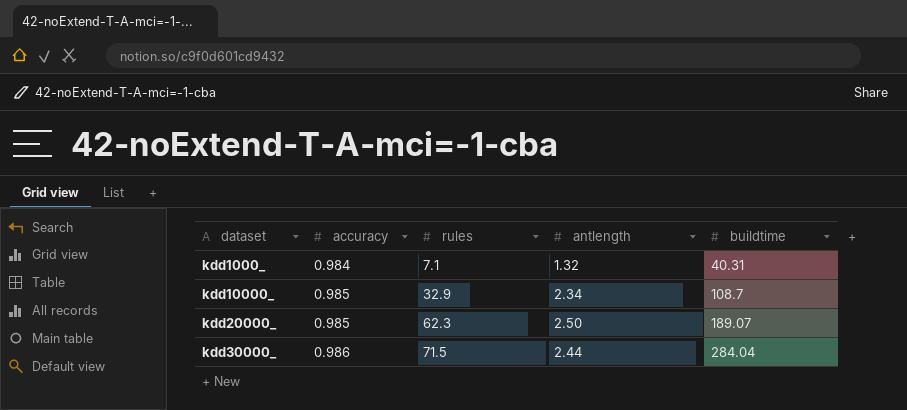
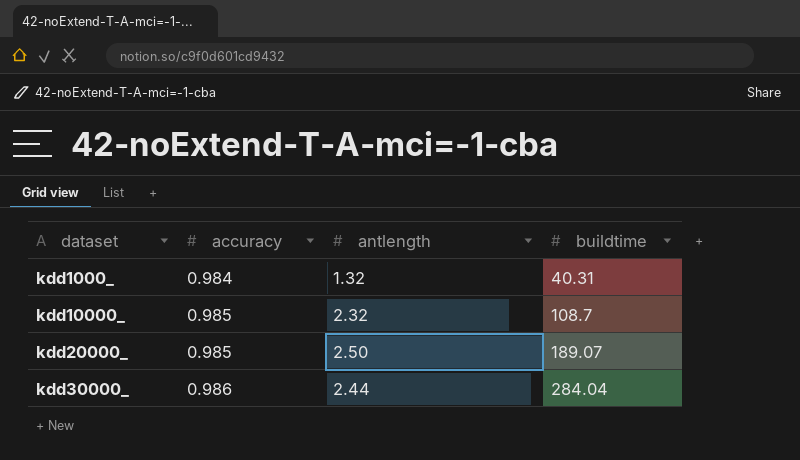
column rules | position: 3 -> none
kdd10000_ | antlength: 2.34 -> 2.32

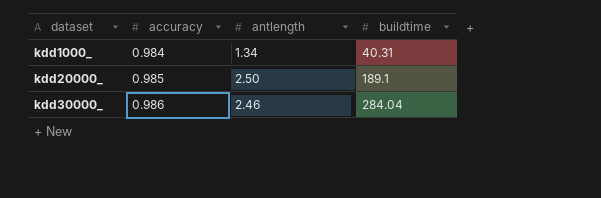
row kdd10000_: 0.985 | 2.32 | 108.7 -> none
kdd1000_ | antlength: 1.32 -> 1.34
kdd20000_ | buildtime: 189.07 -> 189.1
kdd30000_ | antlength: 2.44 -> 2.46

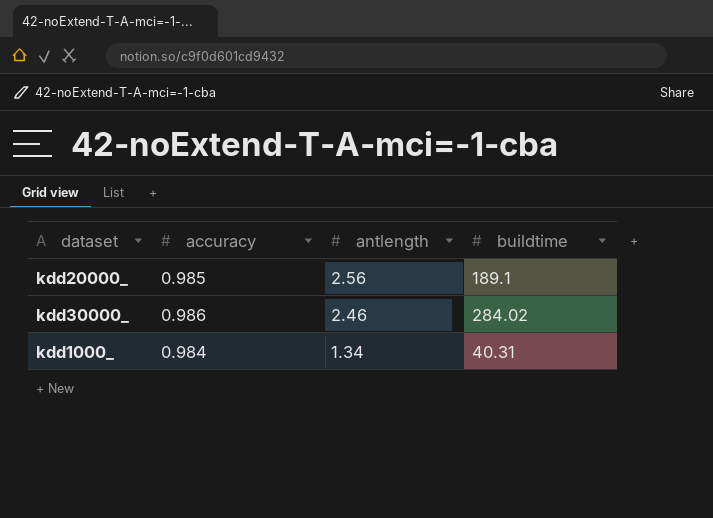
row order: dataset ascending -> antlength descending
kdd20000_ | antlength: 2.50 -> 2.56
kdd30000_ | buildtime: 284.04 -> 284.02

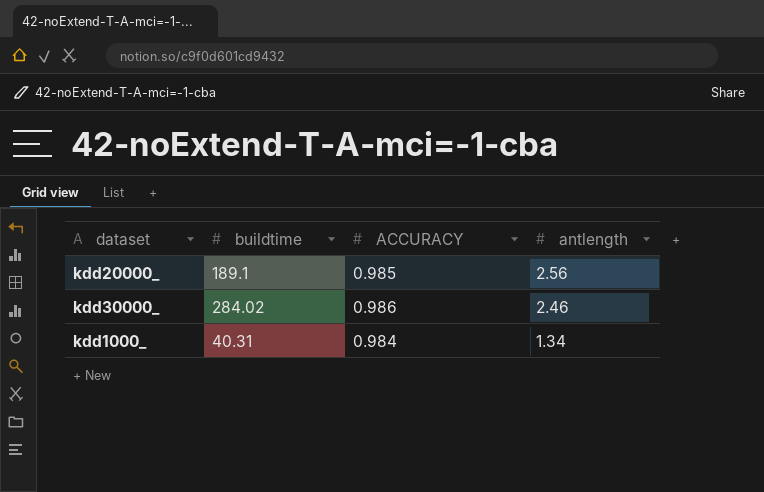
column buildtime | position: 4 -> 2
column name: accuracy -> ACCURACY

